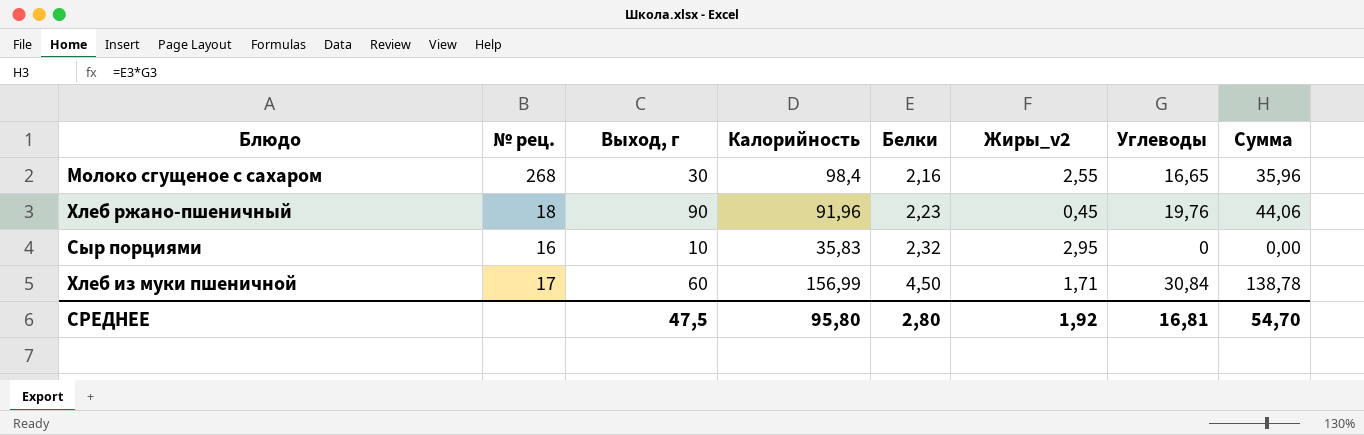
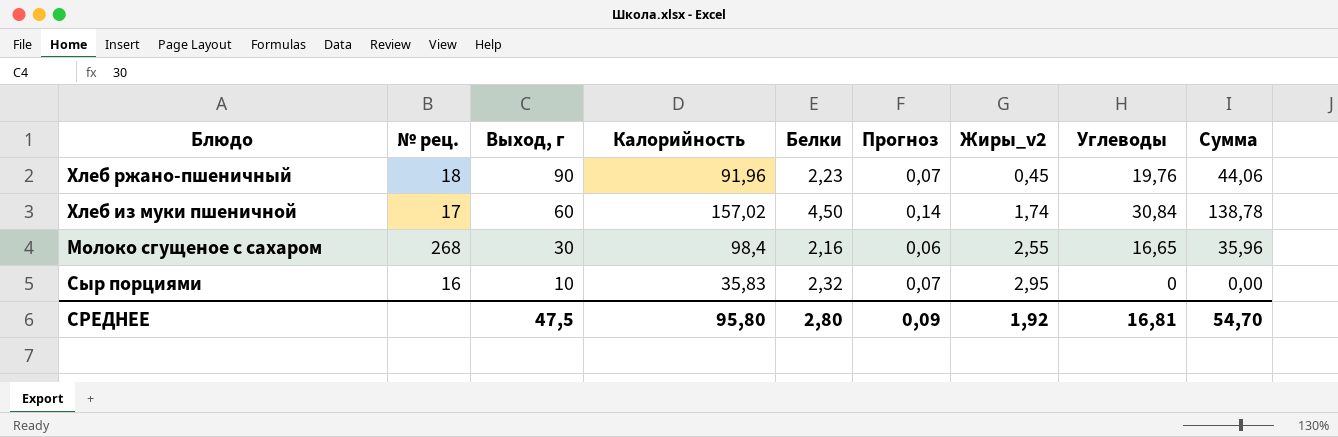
row order: Белки ascending -> Выход, г descending
column Прогноз | formula: none -> [Белки] * 0,03
Хлеб из муки пшеничной | Калорийность: 156,99 -> 157,02
Хлеб из муки пшеничной | Жиры_v2: 1,71 -> 1,74

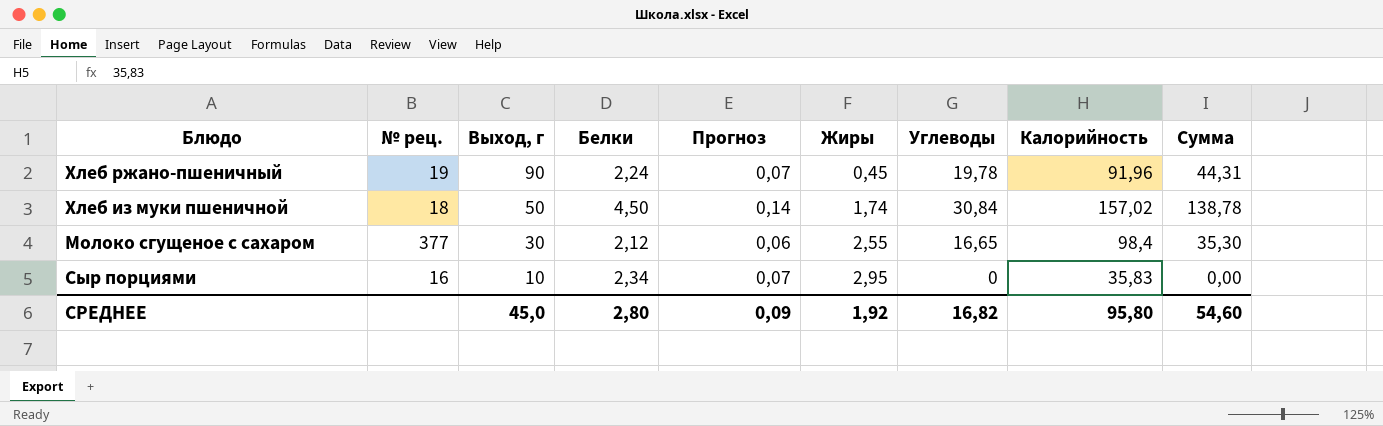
column name: Жиры_v2 -> Жиры
column Калорийность | position: 4 -> 8
Хлеб ржано-пшеничный | № рец.: 18 -> 19
Хлеб ржано-пшеничный | Белки: 2,23 -> 2,24
Хлеб ржано-пшеничный | Углеводы: 19,76 -> 19,78
Хлеб ржано-пшеничный | Сумма: 44,06 -> 44,31
Хлеб из муки пшеничной | № рец.: 17 -> 18
Хлеб из муки пшеничной | Выход, г: 60 -> 50
Молоко сгущеное с сахаром | № рец.: 268 -> 377
Молоко сгущеное с сахаром | Белки: 2,16 -> 2,12
Молоко сгущеное с сахаром | Сумма: 35,96 -> 35,30
Сыр порциями | Белки: 2,32 -> 2,34
СРЕДНЕЕ | Выход, г: 47,5 -> 45,0
СРЕДНЕЕ | Углеводы: 16,81 -> 16,82
СРЕДНЕЕ | Сумма: 54,70 -> 54,60

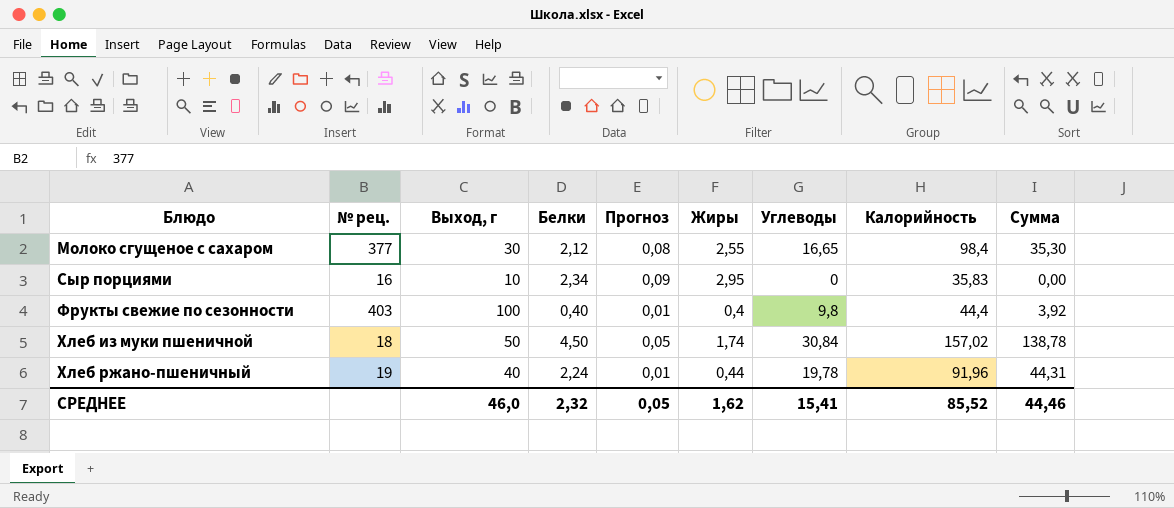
row order: Выход, г descending -> Блюдо ascending
column Прогноз | formula: [Белки] * 0,03 -> [Жиры] * 0,03
row Фрукты свежие по сезонности: none -> 403 | 100 | 0,40 | 0,01 | 0,4 | 9,8 | 44,4 | 3,92
Хлеб ржано-пшеничный | Выход, г: 90 -> 40
Хлеб ржано-пшеничный | Жиры: 0,45 -> 0,44
СРЕДНЕЕ | Выход, г: 45,0 -> 46,0
СРЕДНЕЕ | Белки: 2,80 -> 2,32
СРЕДНЕЕ | Прогноз: 0,09 -> 0,05
СРЕДНЕЕ | Жиры: 1,92 -> 1,62
СРЕДНЕЕ | Углеводы: 16,82 -> 15,41
СРЕДНЕЕ | Калорийность: 95,80 -> 85,52
СРЕДНЕЕ | Сумма: 54,60 -> 44,46

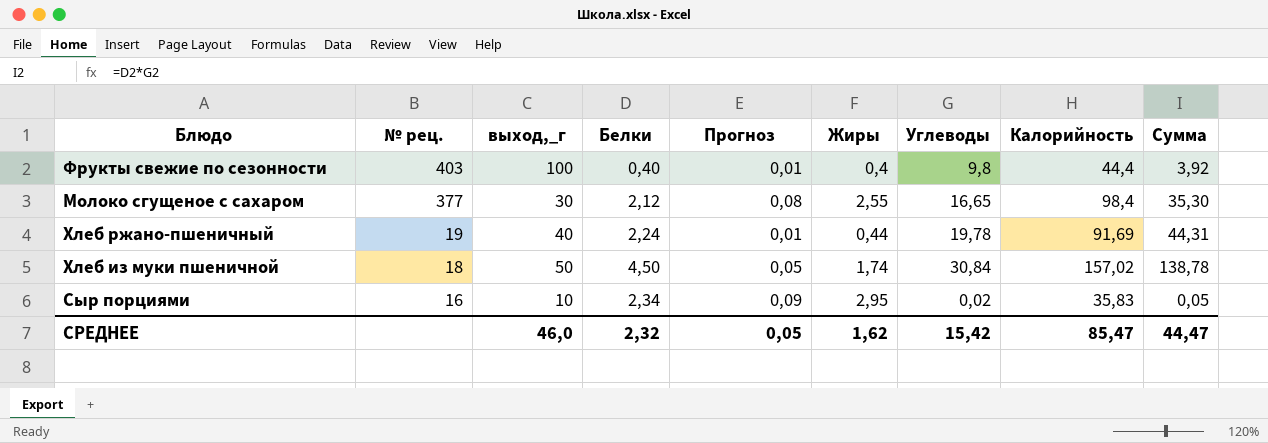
row order: Блюдо ascending -> № рец. descending
column name: Выход, г -> выход,_г
Хлеб ржано-пшеничный | Калорийность: 91,96 -> 91,69
Сыр порциями | Углеводы: 0 -> 0,02
Сыр порциями | Сумма: 0,00 -> 0,05
СРЕДНЕЕ | Углеводы: 15,41 -> 15,42
СРЕДНЕЕ | Калорийность: 85,52 -> 85,47
СРЕДНЕЕ | Сумма: 44,46 -> 44,47

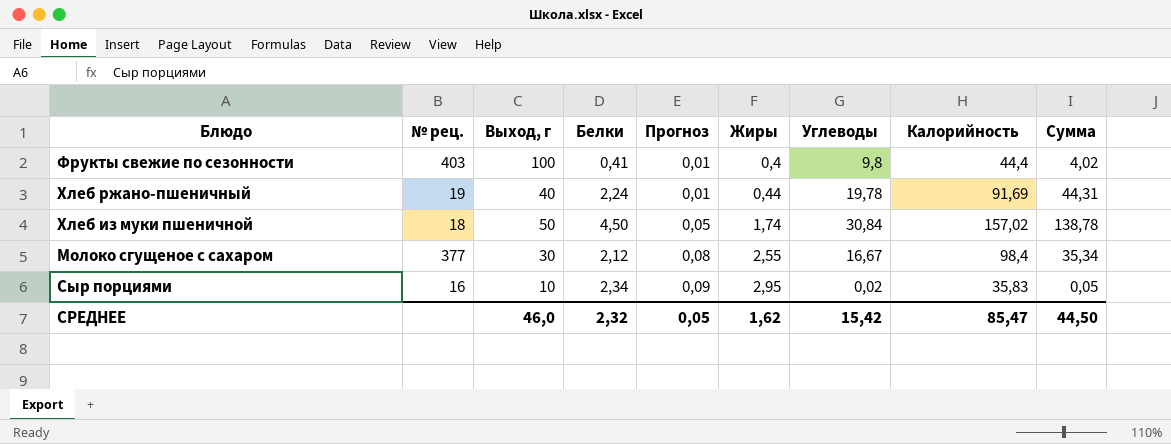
row order: № рец. descending -> Прогноз ascending
column name: выход,_г -> Выход, г
Фрукты свежие по сезонности | Белки: 0,40 -> 0,41
Фрукты свежие по сезонности | Сумма: 3,92 -> 4,02
Молоко сгущеное с сахаром | Углеводы: 16,65 -> 16,67
Молоко сгущеное с сахаром | Сумма: 35,30 -> 35,34
СРЕДНЕЕ | Сумма: 44,47 -> 44,50

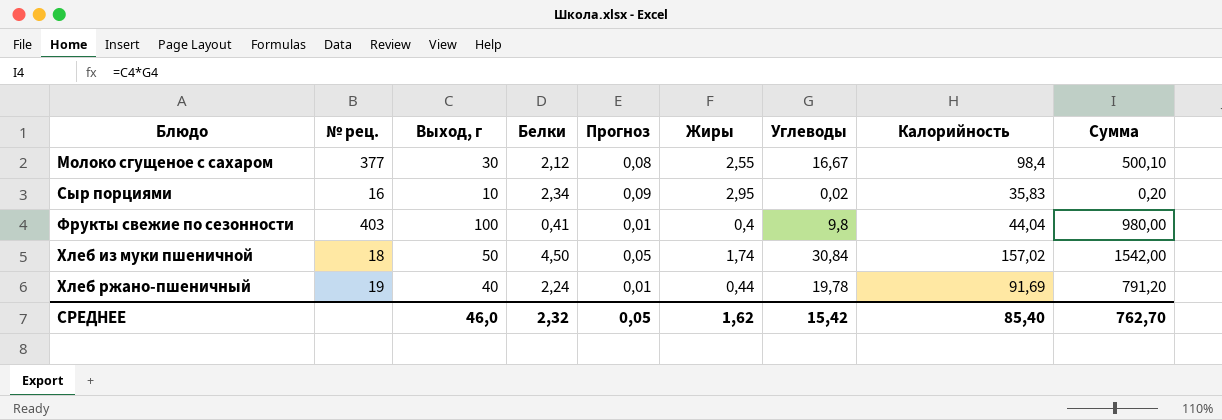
row order: Прогноз ascending -> Блюдо ascending
column Сумма | formula: [Белки] * [Углеводы] -> [Выход, г] * [Углеводы]
Фрукты свежие по сезонности | Калорийность: 44,4 -> 44,04
СРЕДНЕЕ | Калорийность: 85,47 -> 85,40
СРЕДНЕЕ | Сумма: 44,50 -> 762,70

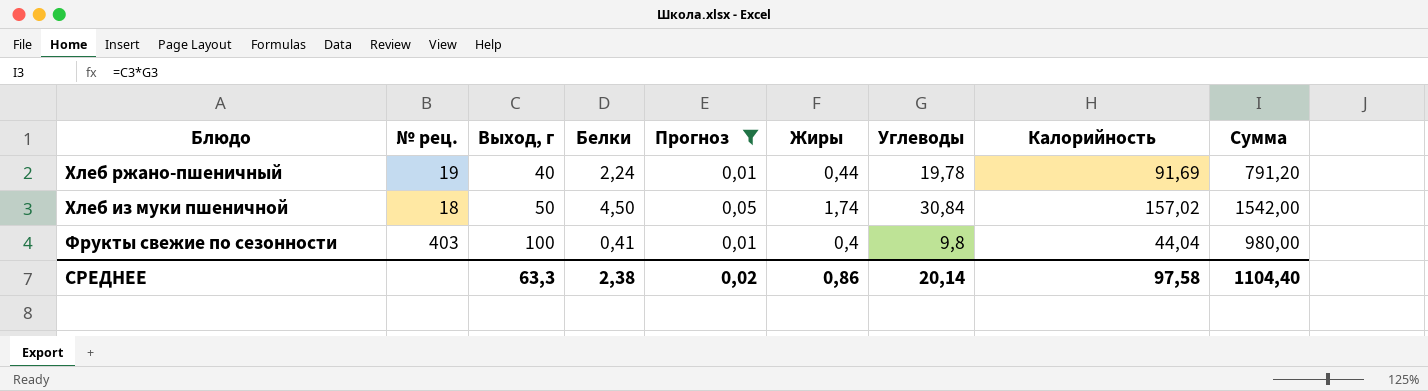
filter: none -> Прогноз <= 0,05
row order: Блюдо ascending -> Блюдо descending
СРЕДНЕЕ | Выход, г: 46,0 -> 63,3
СРЕДНЕЕ | Белки: 2,32 -> 2,38
СРЕДНЕЕ | Прогноз: 0,05 -> 0,02
СРЕДНЕЕ | Жиры: 1,62 -> 0,86
СРЕДНЕЕ | Углеводы: 15,42 -> 20,14
СРЕДНЕЕ | Калорийность: 85,40 -> 97,58
СРЕДНЕЕ | Сумма: 762,70 -> 1104,40

